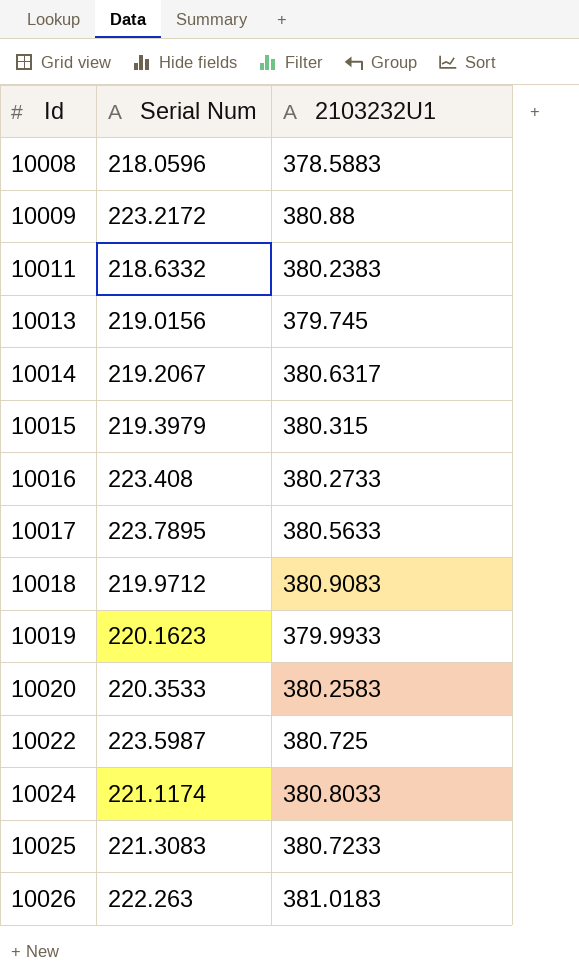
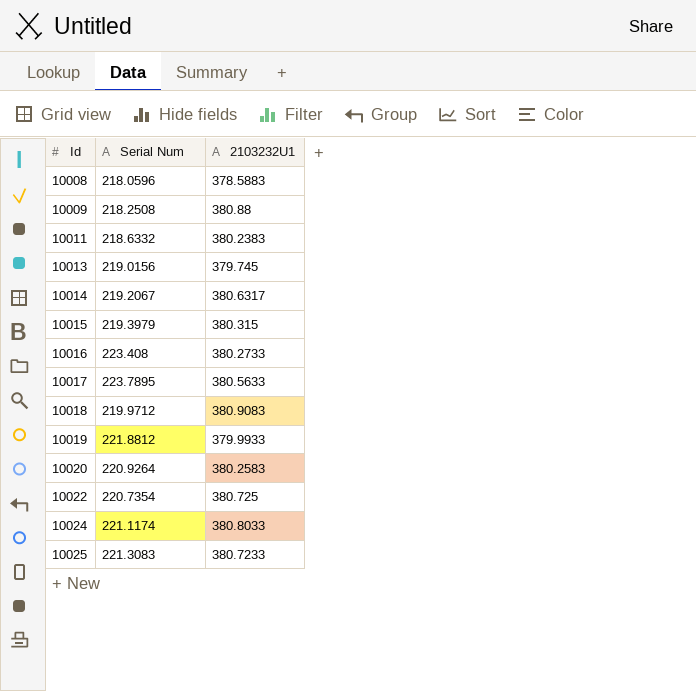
row 10026: 222.263 | 381.0183 -> none
10009 | Serial Num: 223.2172 -> 218.2508
10019 | Serial Num: 220.1623 -> 221.8812
10020 | Serial Num: 220.3533 -> 220.9264
10022 | Serial Num: 223.5987 -> 220.7354

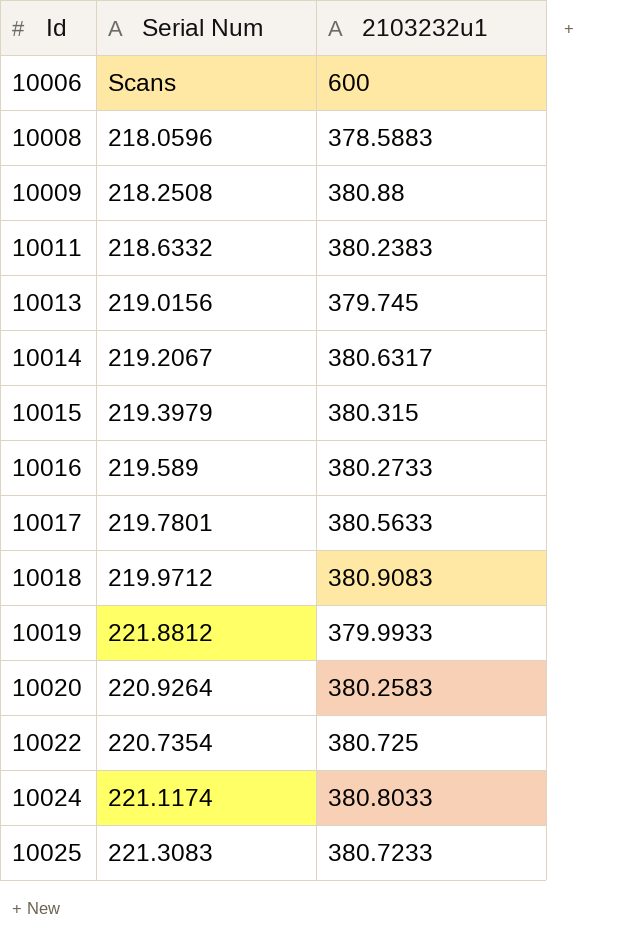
column name: 2103232U1 -> 2103232u1
row 10006: none -> Scans | 600
10016 | Serial Num: 223.408 -> 219.589
10017 | Serial Num: 223.7895 -> 219.7801

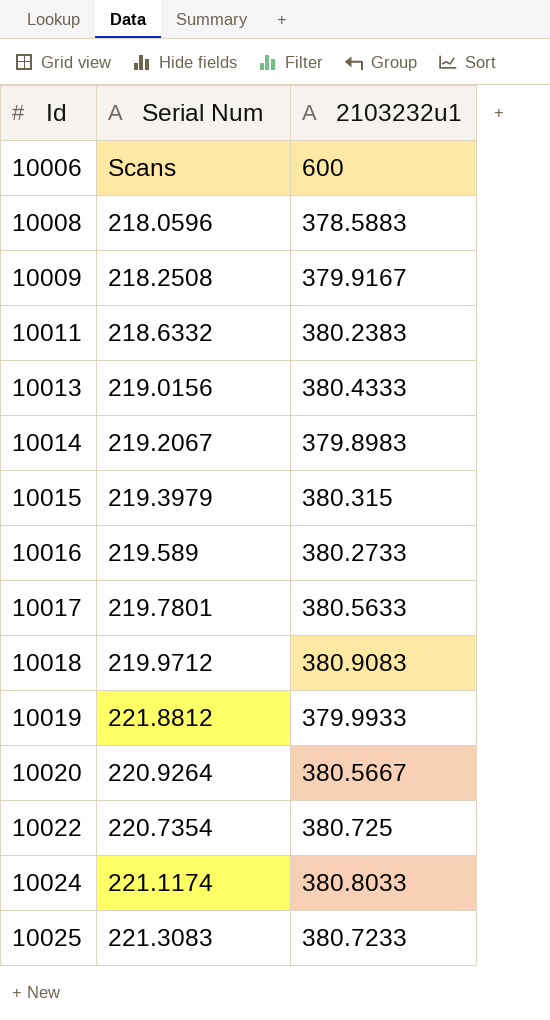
10009 | 2103232u1: 380.88 -> 379.9167
10013 | 2103232u1: 379.745 -> 380.4333
10014 | 2103232u1: 380.6317 -> 379.8983
10020 | 2103232u1: 380.2583 -> 380.5667

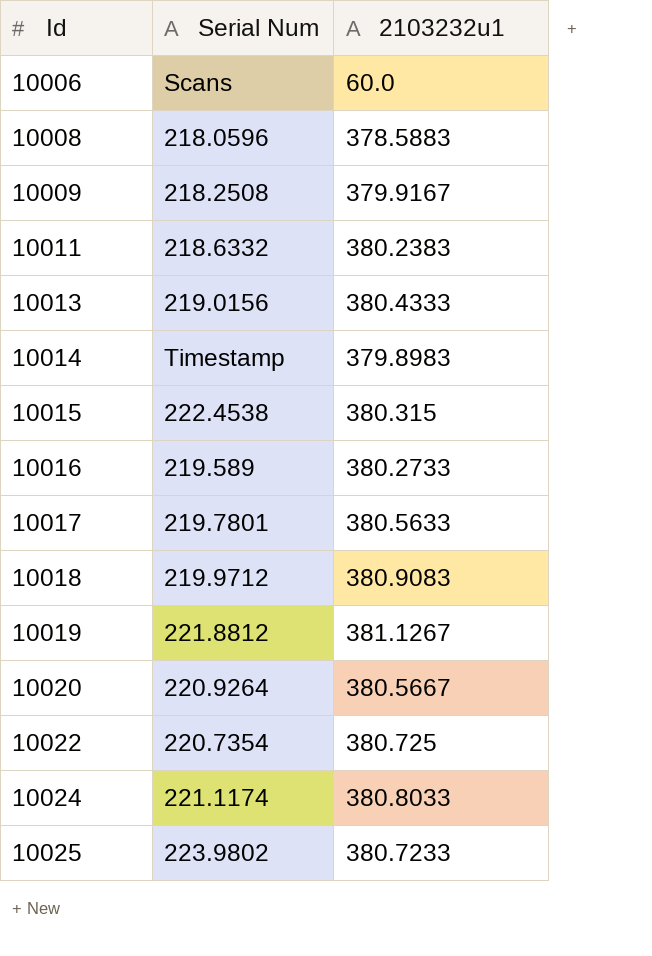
10006 | 2103232u1: 600 -> 60.0
10014 | Serial Num: 219.2067 -> Timestamp
10015 | Serial Num: 219.3979 -> 222.4538
10019 | 2103232u1: 379.9933 -> 381.1267
10025 | Serial Num: 221.3083 -> 223.9802

